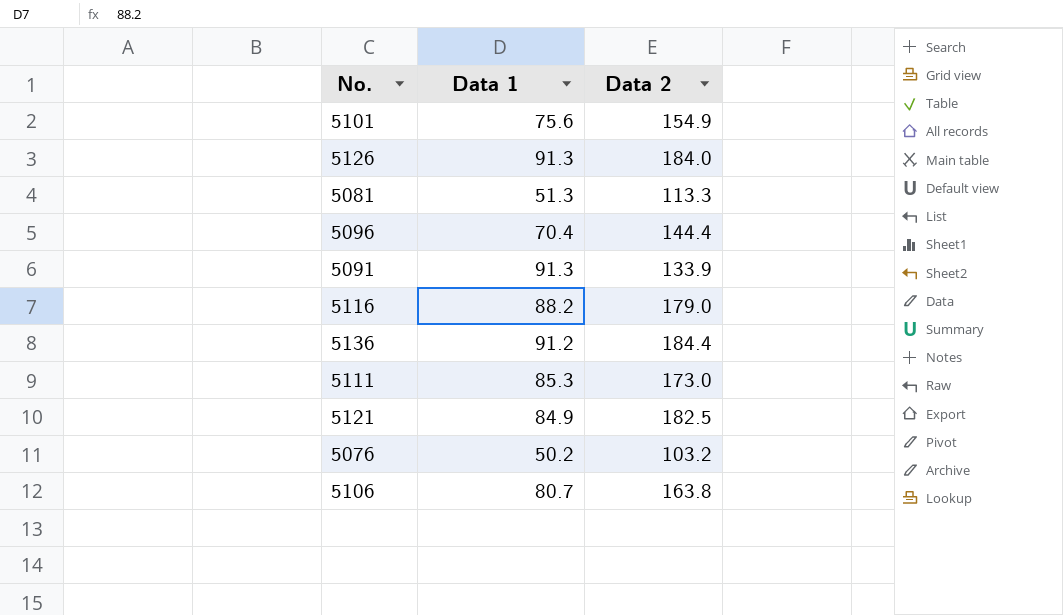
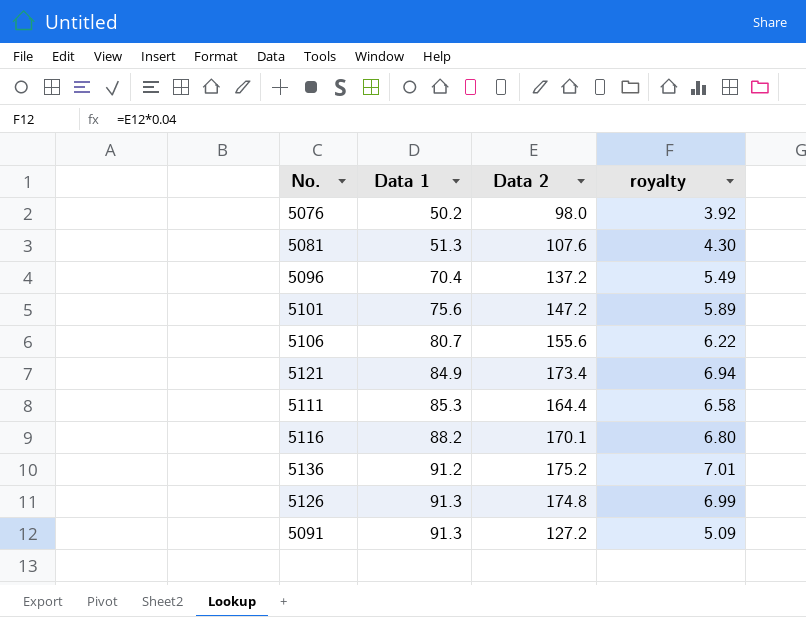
row order: none -> Data 1 ascending
column royalty | formula: none -> [Data 2] * 0.04
5076 | Data 2: 103.2 -> 98.0
5081 | Data 2: 113.3 -> 107.6
5096 | Data 2: 144.4 -> 137.2
5101 | Data 2: 154.9 -> 147.2
5106 | Data 2: 163.8 -> 155.6
5121 | Data 2: 182.5 -> 173.4
5111 | Data 2: 173.0 -> 164.4
5116 | Data 2: 179.0 -> 170.1
5136 | Data 2: 184.4 -> 175.2
5126 | Data 2: 184.0 -> 174.8
5091 | Data 2: 133.9 -> 127.2

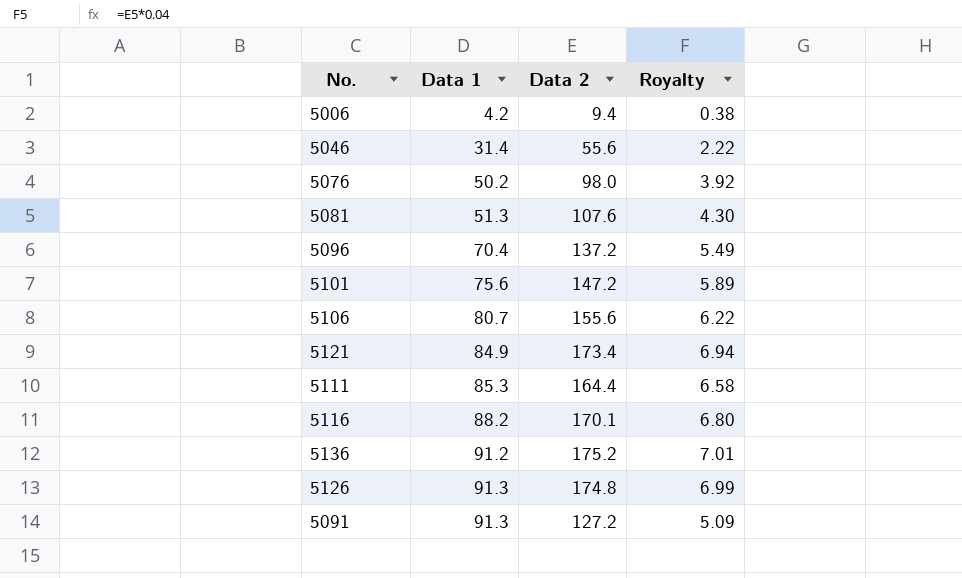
column name: royalty -> Royalty
row 5006: none -> 4.2 | 9.4 | 0.38
row 5046: none -> 31.4 | 55.6 | 2.22

